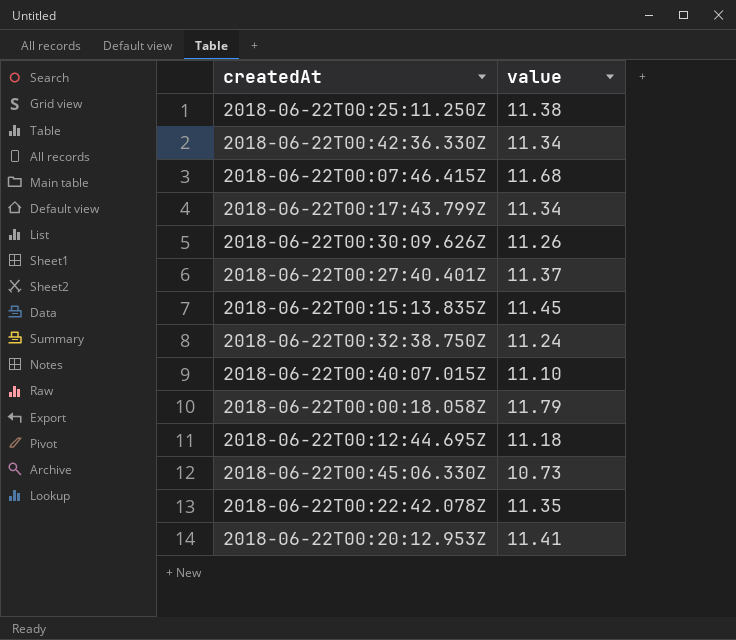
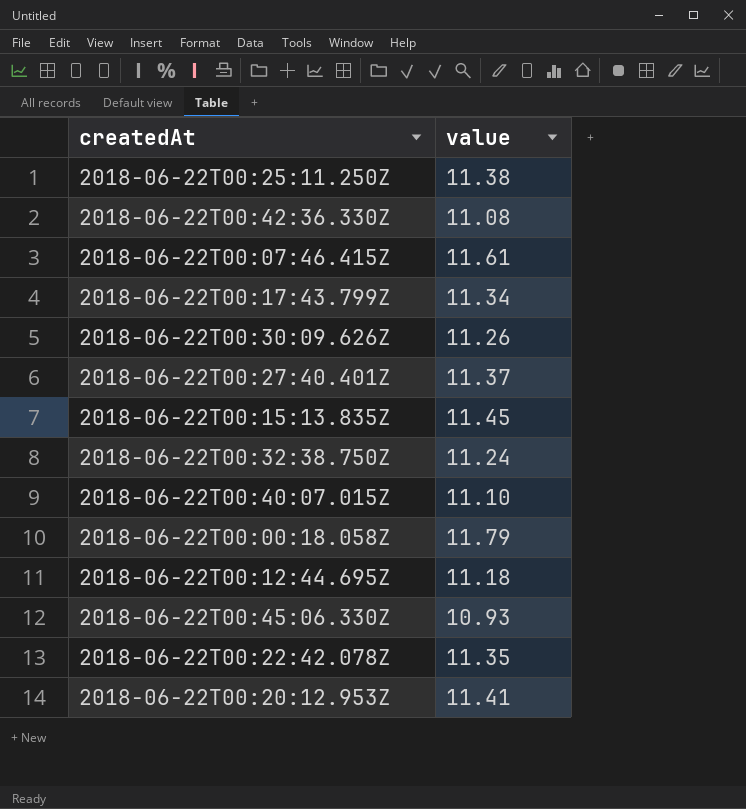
2018-06-22T00:42:36.330Z | value: 11.34 -> 11.08
2018-06-22T00:07:46.415Z | value: 11.68 -> 11.61
2018-06-22T00:45:06.330Z | value: 10.73 -> 10.93

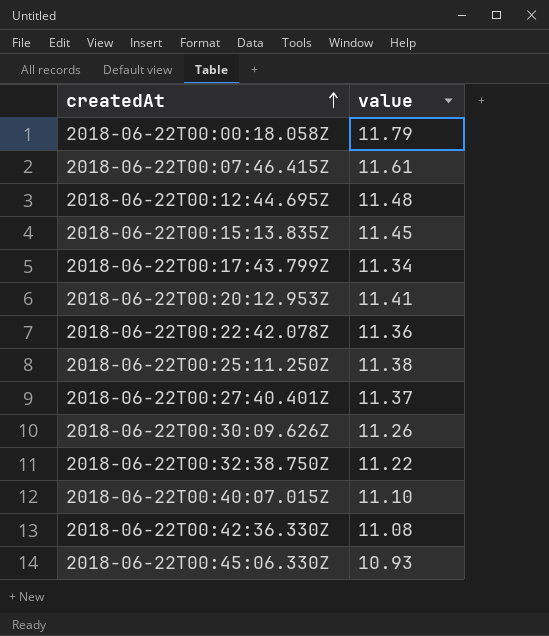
row order: none -> createdAt ascending
2018-06-22T00:12:44.695Z | value: 11.18 -> 11.48
2018-06-22T00:22:42.078Z | value: 11.35 -> 11.36
2018-06-22T00:32:38.750Z | value: 11.24 -> 11.22

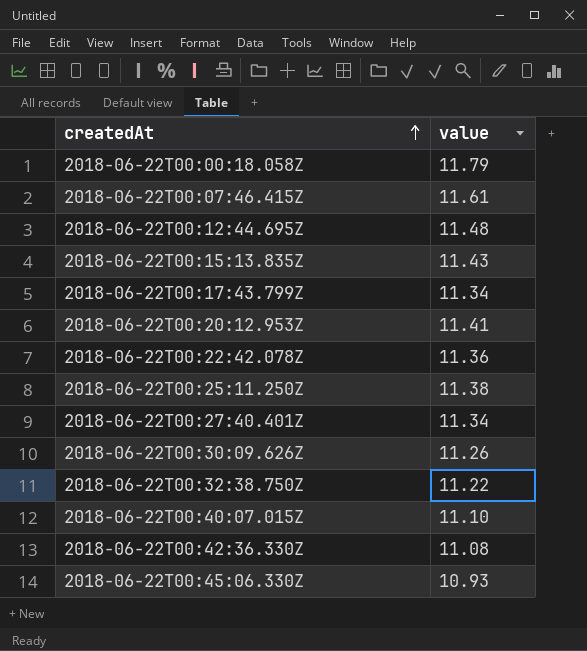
2018-06-22T00:15:13.835Z | value: 11.45 -> 11.43
2018-06-22T00:27:40.401Z | value: 11.37 -> 11.34

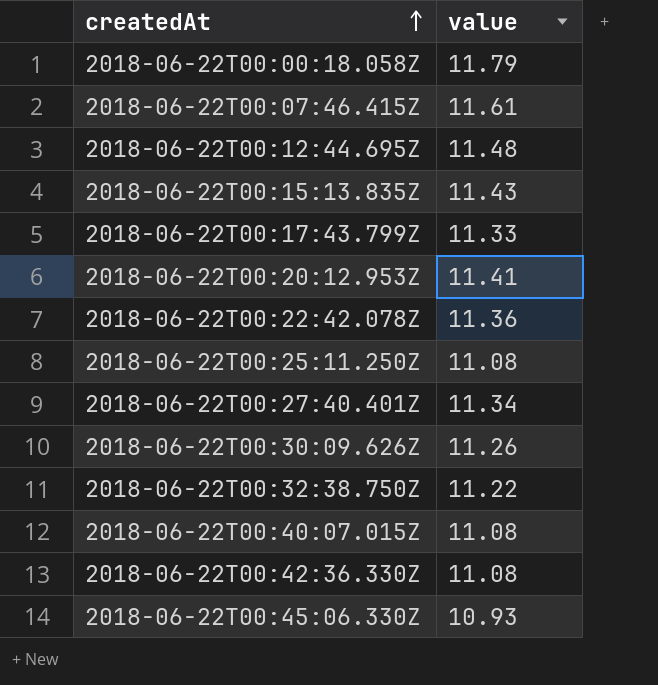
2018-06-22T00:17:43.799Z | value: 11.34 -> 11.33
2018-06-22T00:25:11.250Z | value: 11.38 -> 11.08
2018-06-22T00:40:07.015Z | value: 11.10 -> 11.08

